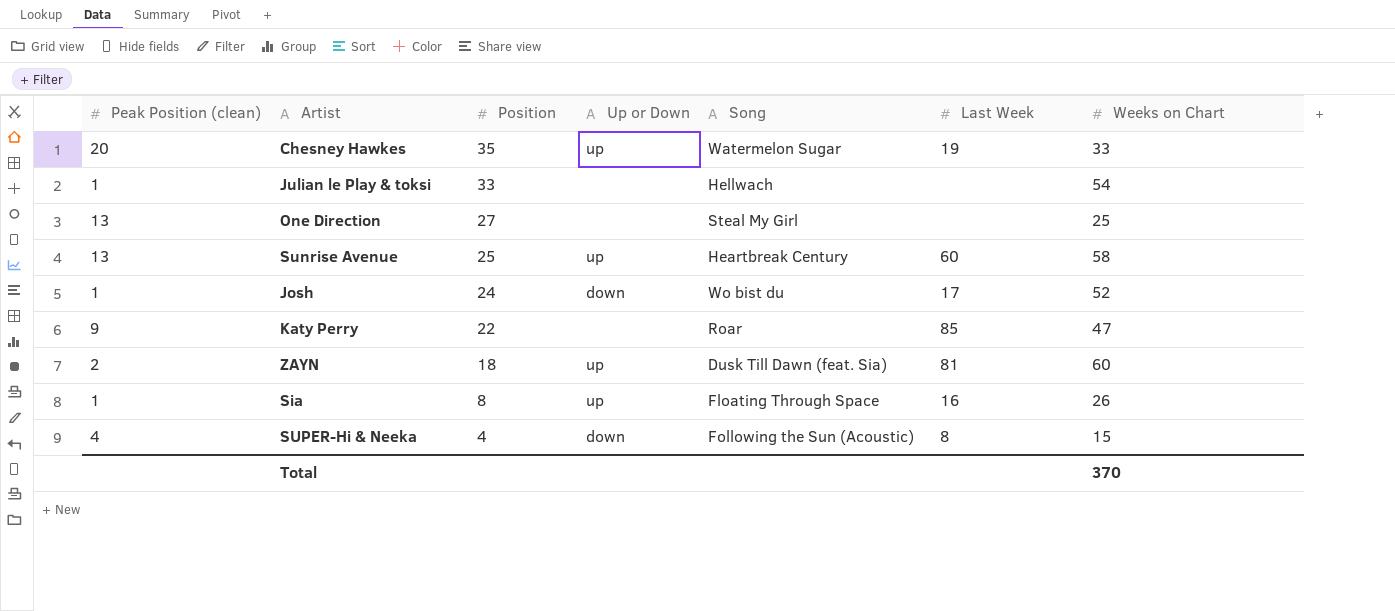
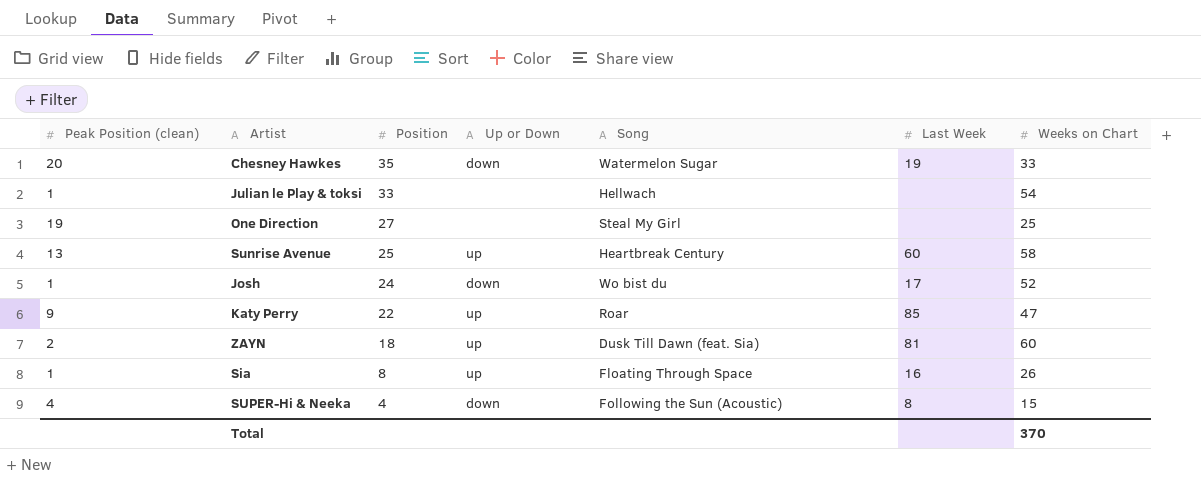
Chesney Hawkes | Up or Down: up -> down
One Direction | Peak Position (clean): 13 -> 19
Katy Perry | Up or Down: none -> up

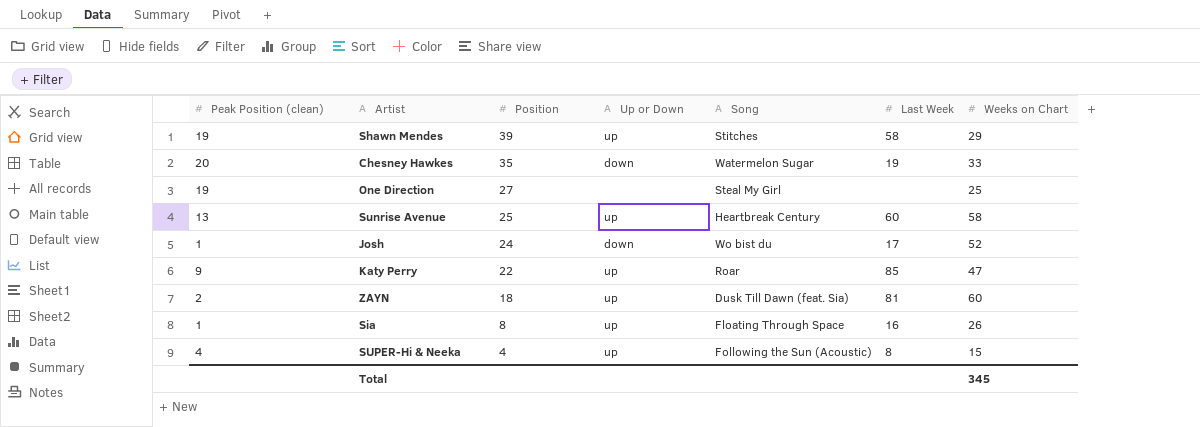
row Julian le Play & toksi: 1 | 33 | none | Hellwach | none | 54 -> none
row Shawn Mendes: none -> 19 | 39 | up | Stitches | 58 | 29
SUPER-Hi & Neeka | Up or Down: down -> up
Total | Weeks on Chart: 370 -> 345

